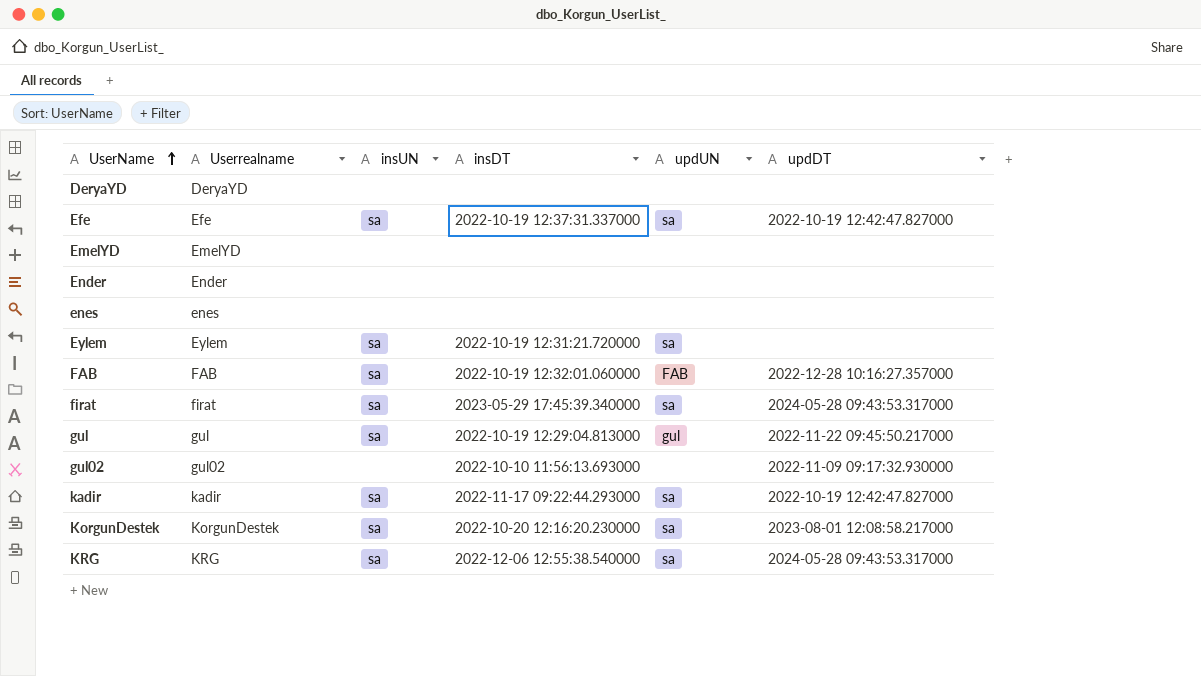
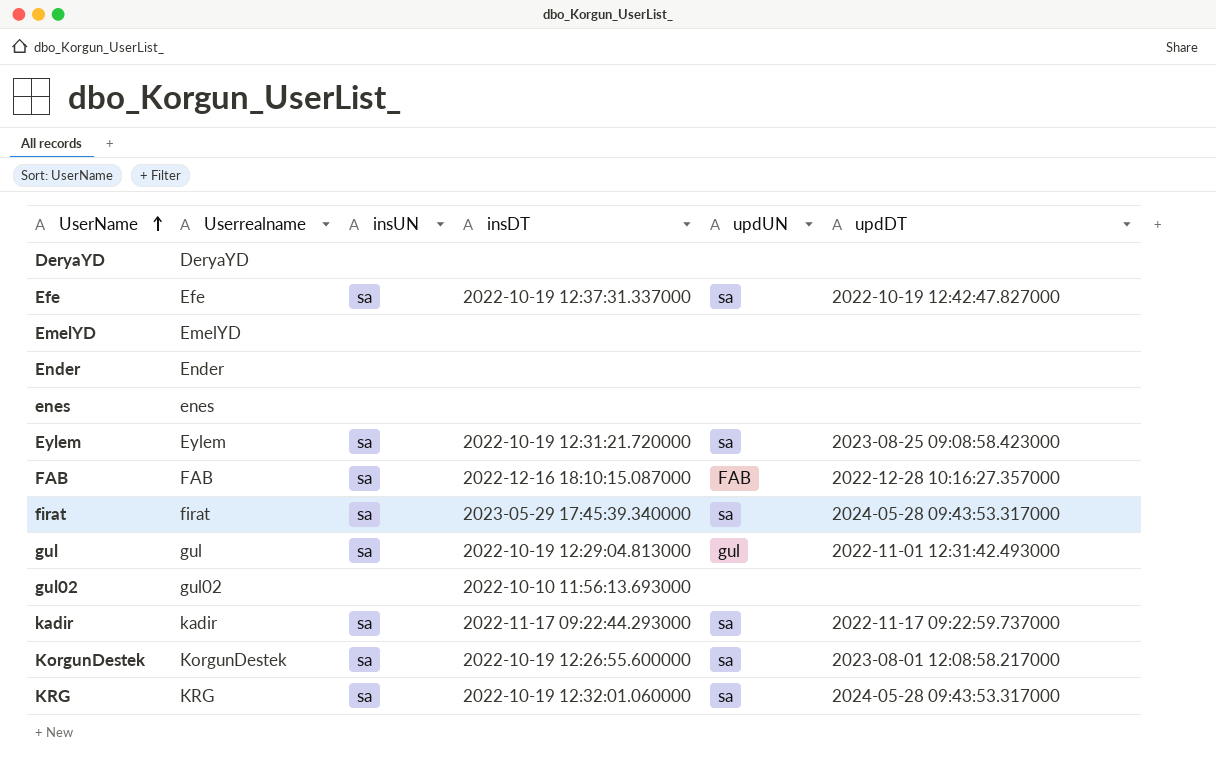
Eylem | updDT: none -> 2023-08-25 09:08:58.423000
FAB | insDT: 2022-10-19 12:32:01.060000 -> 2022-12-16 18:10:15.087000
gul | updDT: 2022-11-22 09:45:50.217000 -> 2022-11-01 12:31:42.493000
gul02 | updDT: 2022-11-09 09:17:32.930000 -> none
kadir | updDT: 2022-10-19 12:42:47.827000 -> 2022-11-17 09:22:59.737000
KorgunDestek | insDT: 2022-10-20 12:16:20.230000 -> 2022-10-19 12:26:55.600000
KRG | insDT: 2022-12-06 12:55:38.540000 -> 2022-10-19 12:32:01.060000

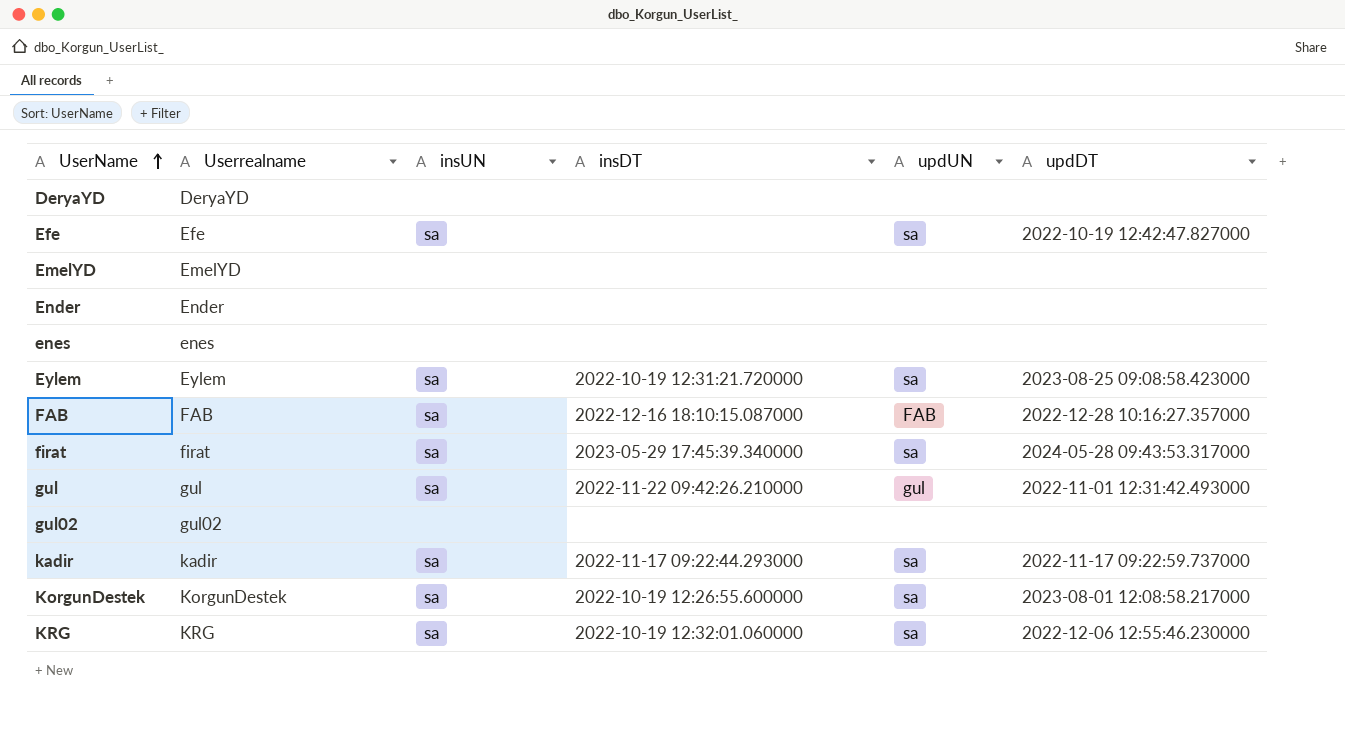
Efe | insDT: 2022-10-19 12:37:31.337000 -> none
gul | insDT: 2022-10-19 12:29:04.813000 -> 2022-11-22 09:42:26.210000
gul02 | insDT: 2022-10-10 11:56:13.693000 -> none
KRG | updDT: 2024-05-28 09:43:53.317000 -> 2022-12-06 12:55:46.230000

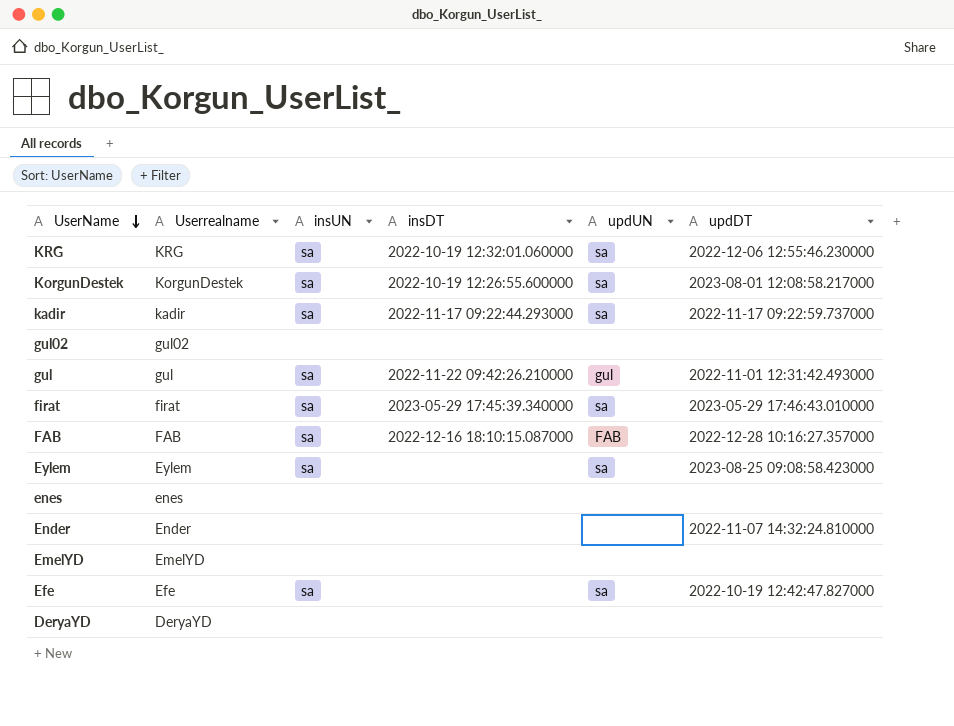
row order: UserName ascending -> UserName descending
firat | updDT: 2024-05-28 09:43:53.317000 -> 2023-05-29 17:46:43.010000
Eylem | insDT: 2022-10-19 12:31:21.720000 -> none
Ender | updDT: none -> 2022-11-07 14:32:24.810000

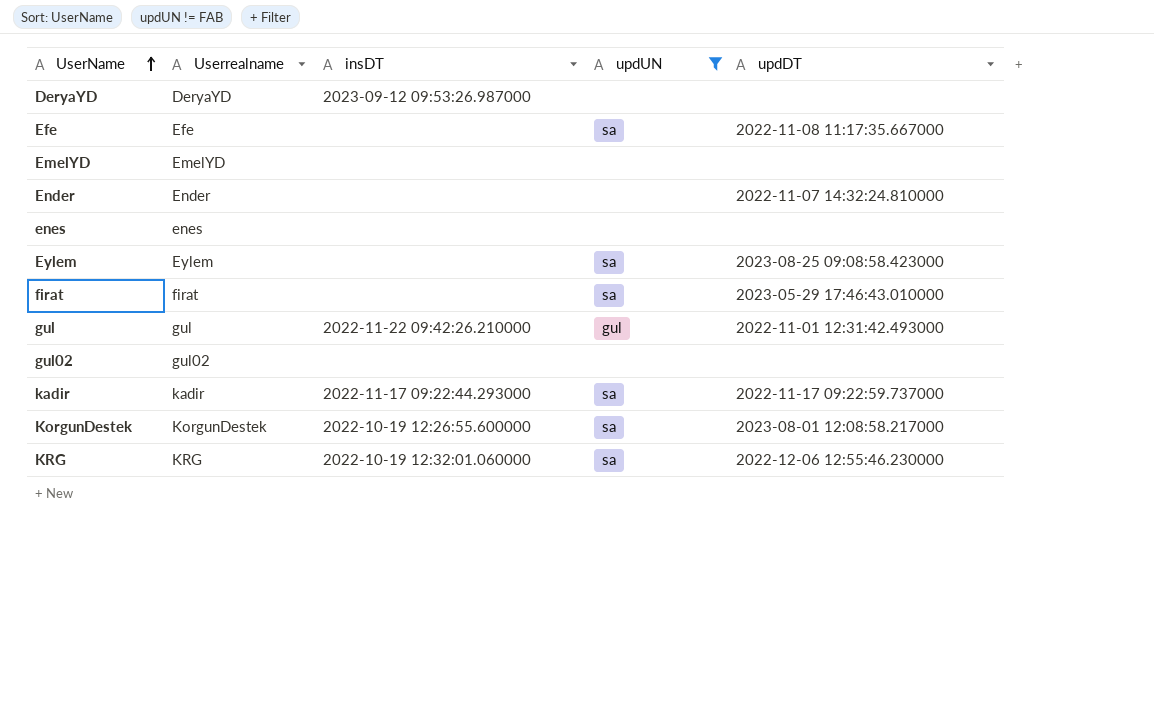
filter: none -> updUN != FAB
row order: UserName descending -> UserName ascending
column insUN | position: 3 -> none
DeryaYD | insDT: none -> 2023-09-12 09:53:26.987000
Efe | updDT: 2022-10-19 12:42:47.827000 -> 2022-11-08 11:17:35.667000
firat | insDT: 2023-05-29 17:45:39.340000 -> none

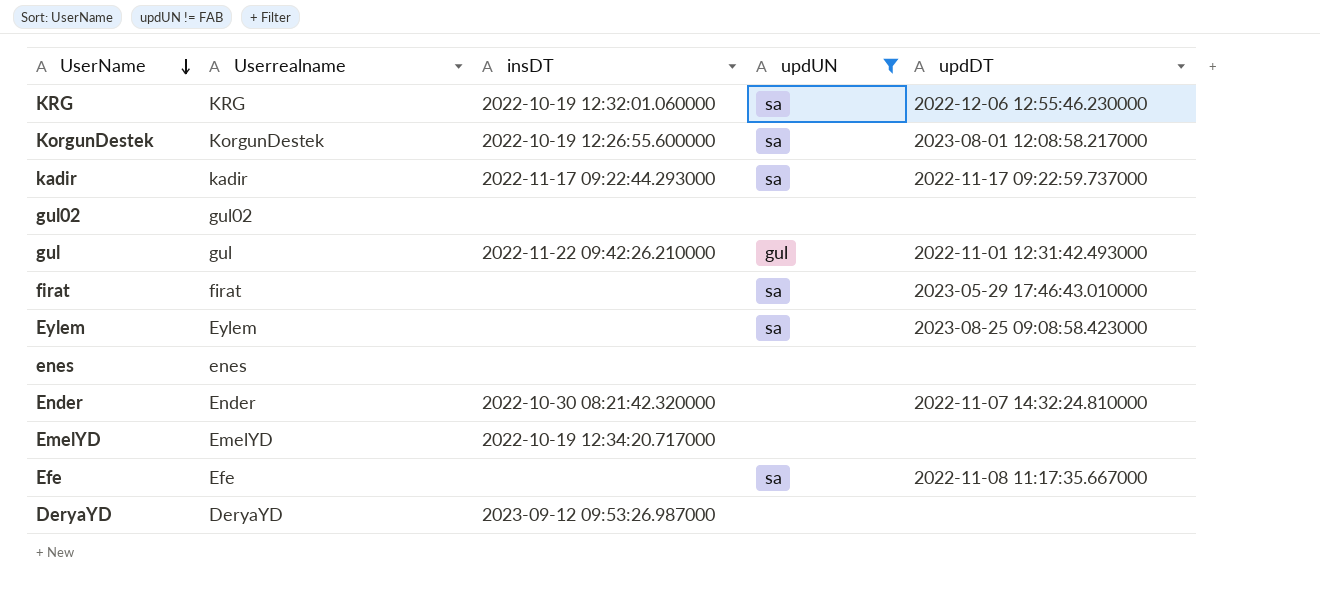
row order: UserName ascending -> UserName descending
Ender | insDT: none -> 2022-10-30 08:21:42.320000
EmelYD | insDT: none -> 2022-10-19 12:34:20.717000

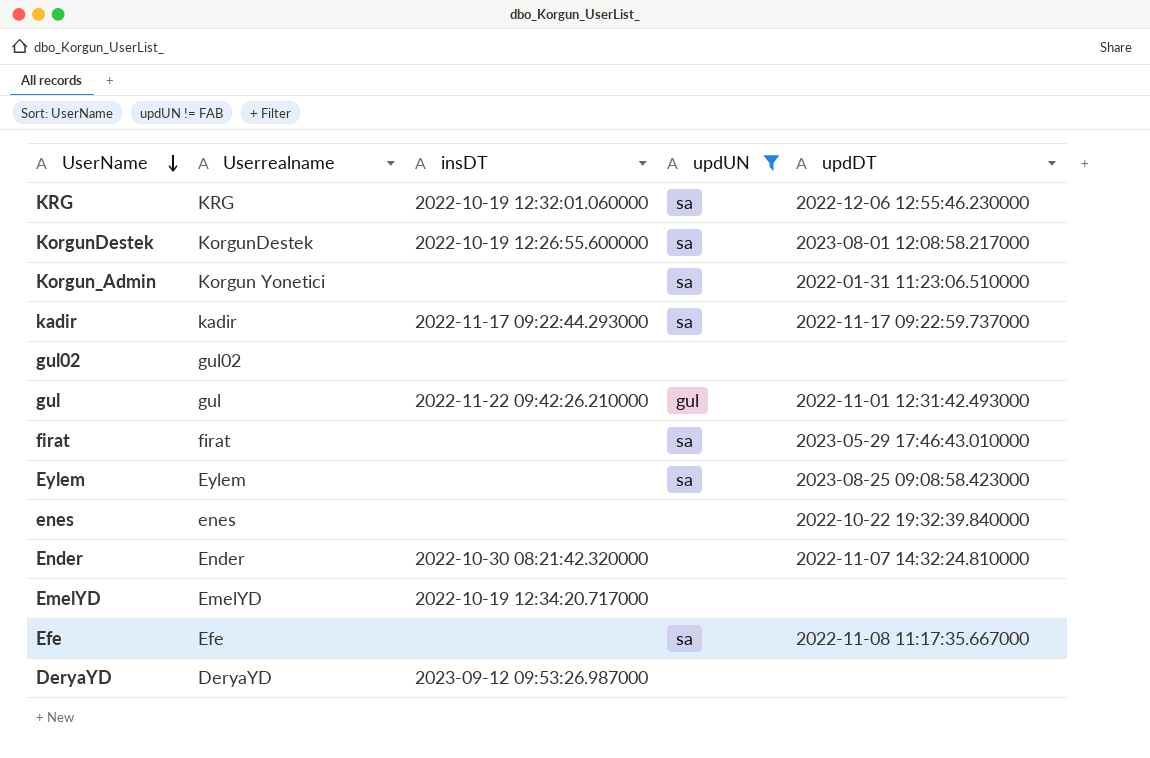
row Korgun_Admin: none -> Korgun Yonetici | none | sa | 2022-01-31 11:23:06.510000
enes | updDT: none -> 2022-10-22 19:32:39.840000

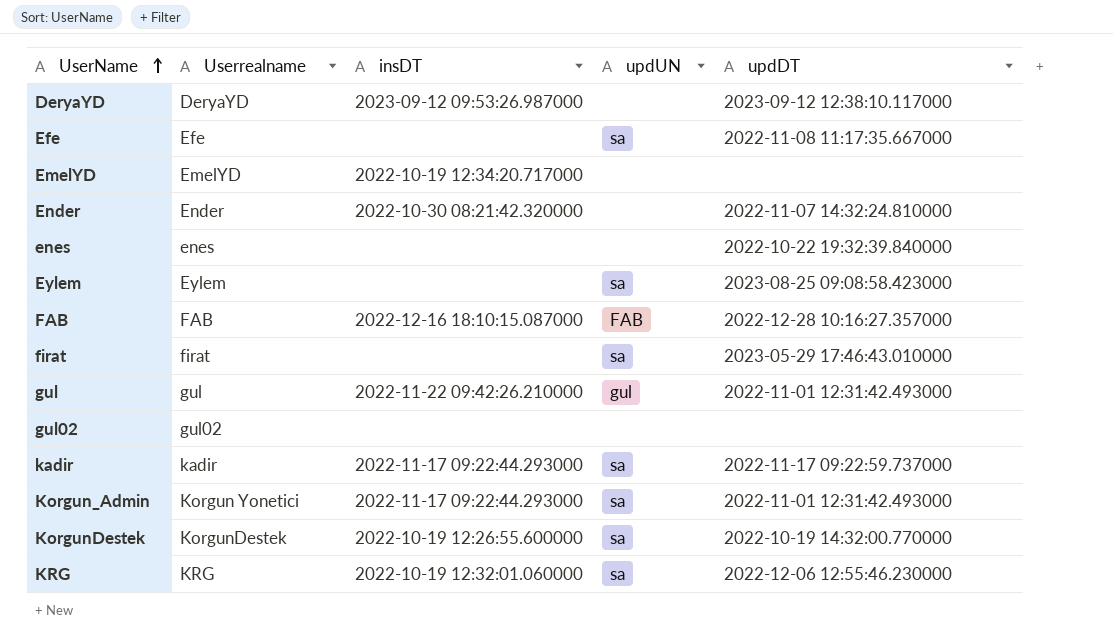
filter: updUN != FAB -> none
row order: UserName descending -> UserName ascending
DeryaYD | updDT: none -> 2023-09-12 12:38:10.117000
Korgun_Admin | insDT: none -> 2022-11-17 09:22:44.293000
Korgun_Admin | updDT: 2022-01-31 11:23:06.510000 -> 2022-11-01 12:31:42.493000
KorgunDestek | updDT: 2023-08-01 12:08:58.217000 -> 2022-10-19 14:32:00.770000

